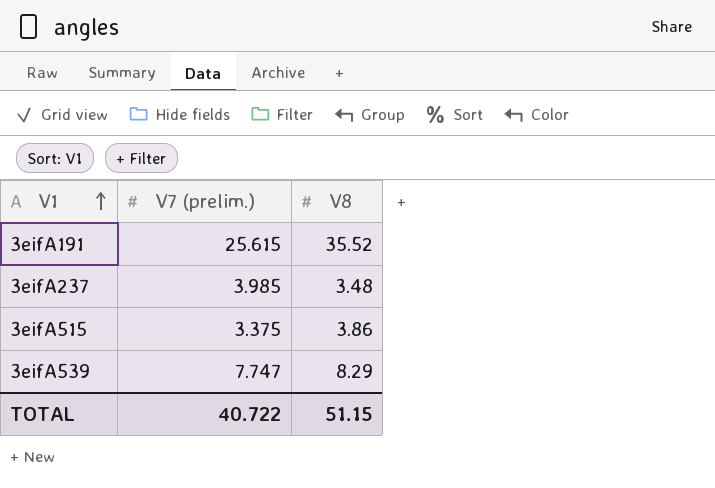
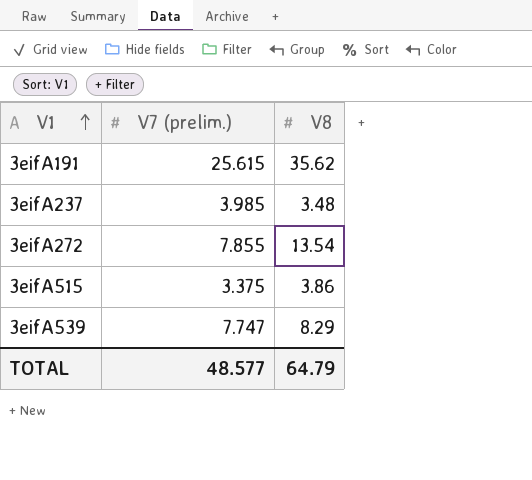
3eifA191 | V8: 35.52 -> 35.62
row 3eifA272: none -> 7.855 | 13.54
TOTAL | V7 (prelim.): 40.722 -> 48.577
TOTAL | V8: 51.15 -> 64.79

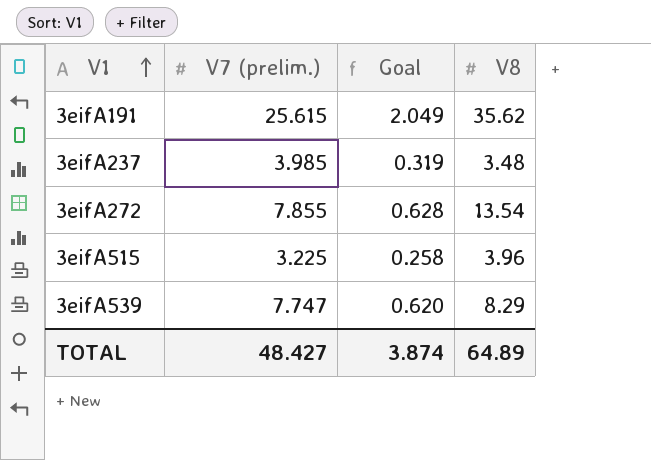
column Goal | formula: none -> [V7 (prelim.)] * 0.08
3eifA515 | V7 (prelim.): 3.375 -> 3.225
3eifA515 | V8: 3.86 -> 3.96
TOTAL | V7 (prelim.): 48.577 -> 48.427
TOTAL | V8: 64.79 -> 64.89

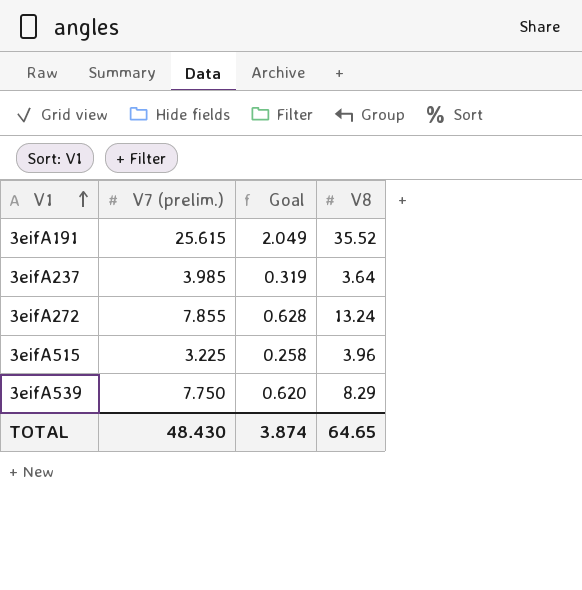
3eifA191 | V8: 35.62 -> 35.52
3eifA237 | V8: 3.48 -> 3.64
3eifA272 | V8: 13.54 -> 13.24
3eifA539 | V7 (prelim.): 7.747 -> 7.750
TOTAL | V7 (prelim.): 48.427 -> 48.430
TOTAL | V8: 64.89 -> 64.65

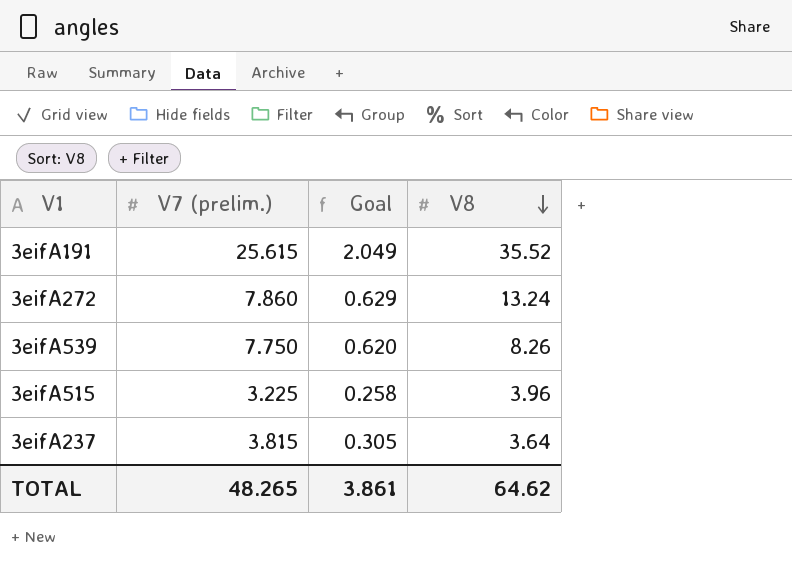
row order: V1 ascending -> V8 descending
3eifA272 | V7 (prelim.): 7.855 -> 7.860
3eifA272 | Goal: 0.628 -> 0.629
3eifA539 | V8: 8.29 -> 8.26
3eifA237 | V7 (prelim.): 3.985 -> 3.815
3eifA237 | Goal: 0.319 -> 0.305
TOTAL | V7 (prelim.): 48.430 -> 48.265
TOTAL | Goal: 3.874 -> 3.861
TOTAL | V8: 64.65 -> 64.62

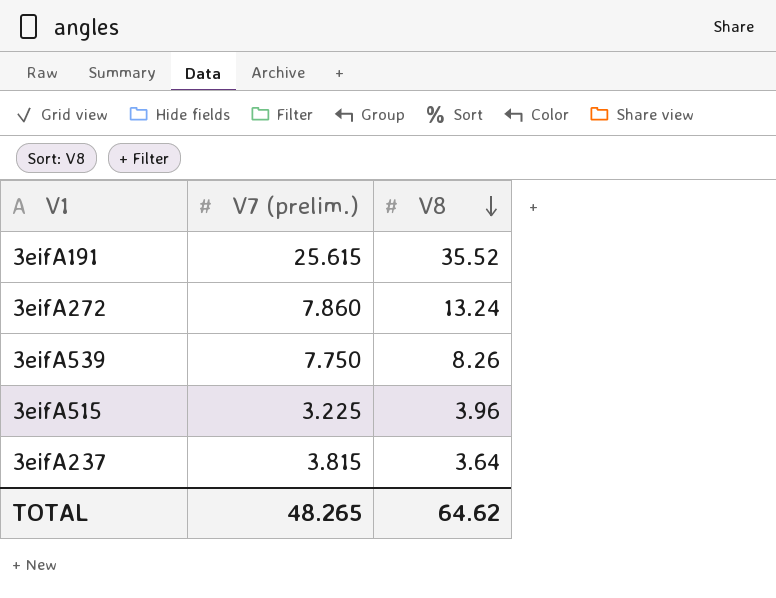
column Goal | formula: [V7 (prelim.)] * 0.08 -> none

